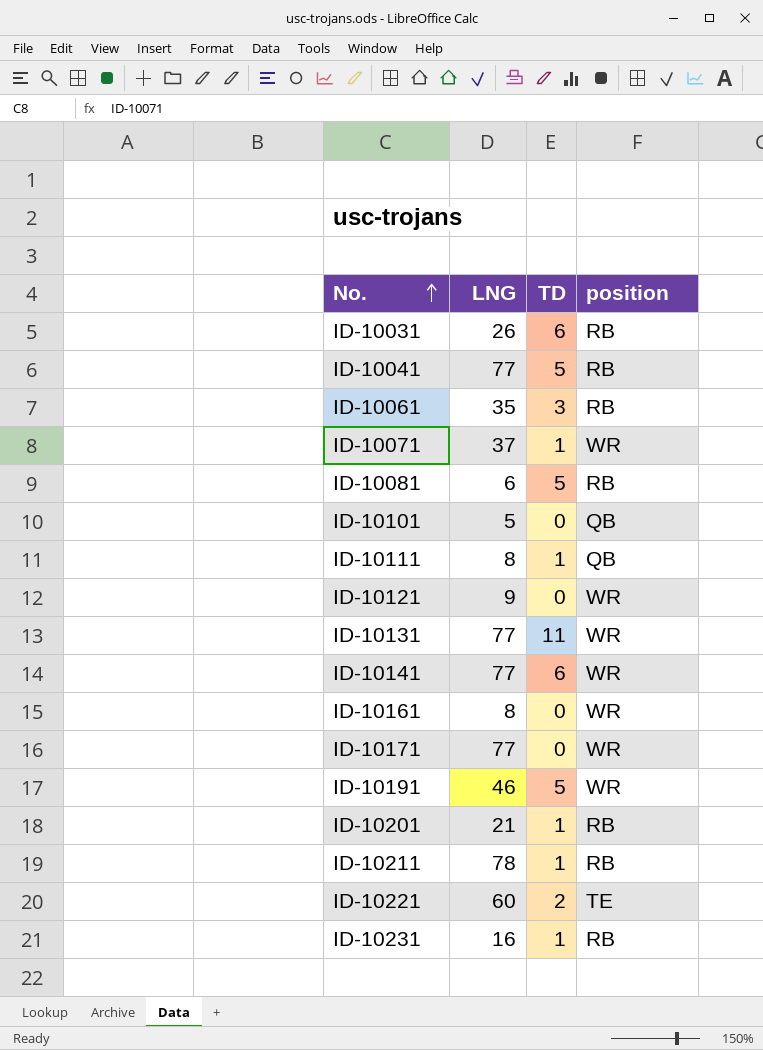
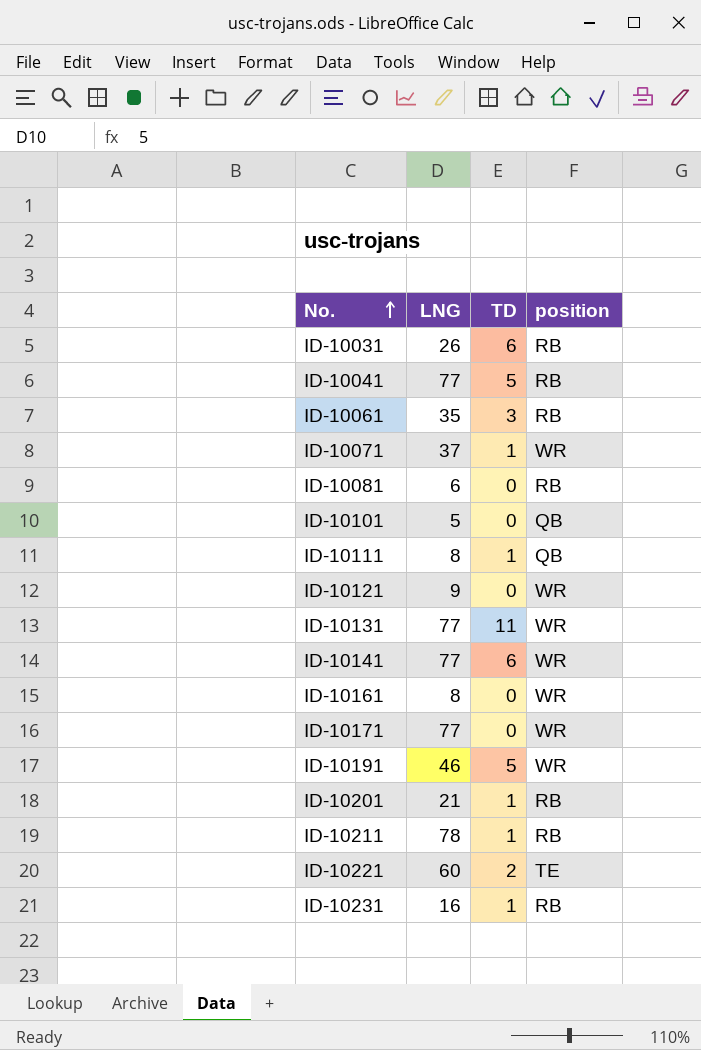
ID-10081 | TD: 5 -> 0

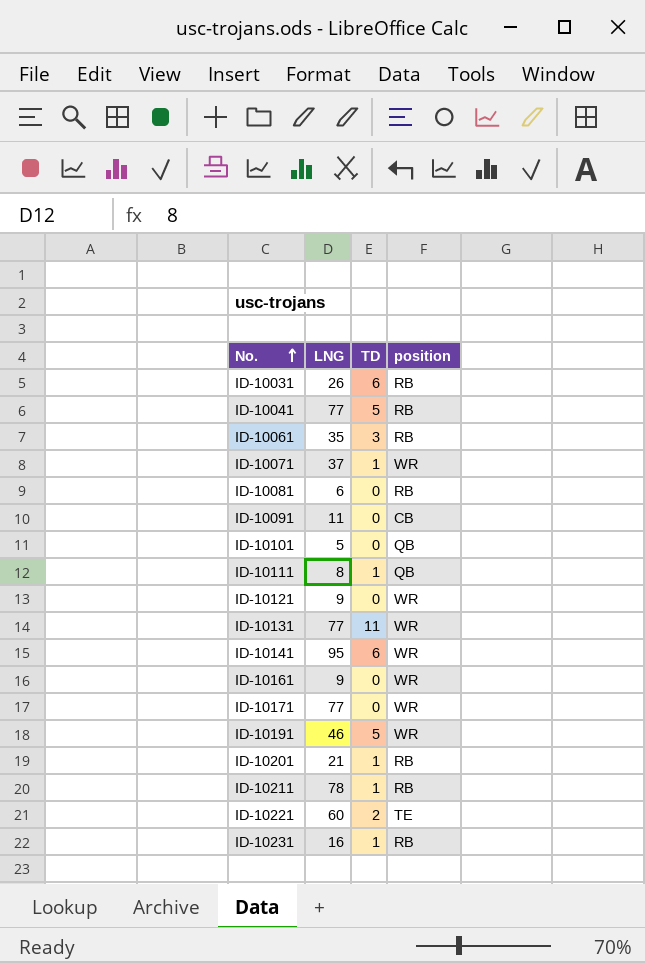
row ID-10091: none -> 11 | 0 | CB
ID-10141 | LNG: 77 -> 95
ID-10161 | LNG: 8 -> 9

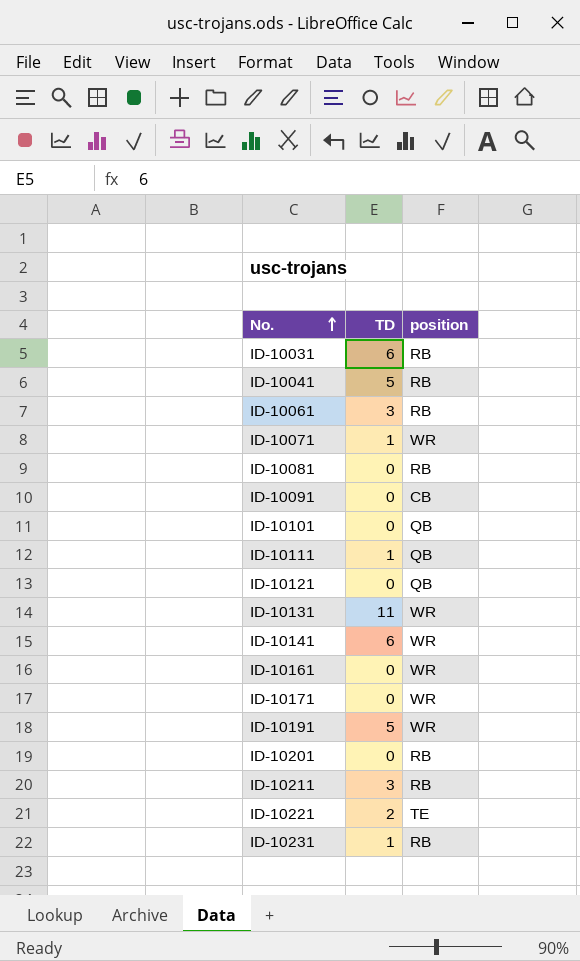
column LNG | position: 2 -> none
ID-10121 | position: WR -> QB
ID-10201 | TD: 1 -> 0
ID-10211 | TD: 1 -> 3

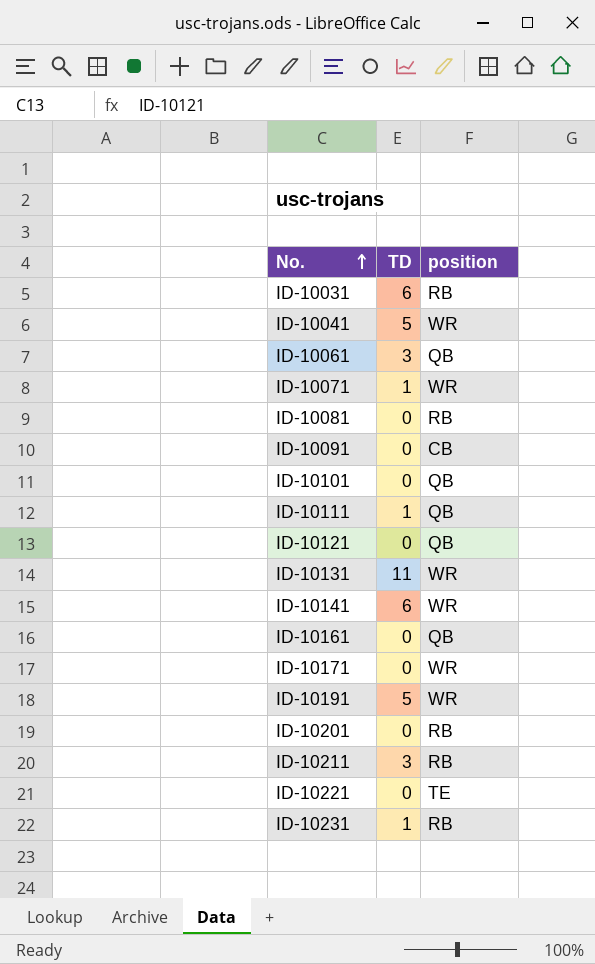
ID-10041 | position: RB -> WR
ID-10061 | position: RB -> QB
ID-10161 | position: WR -> QB
ID-10221 | TD: 2 -> 0

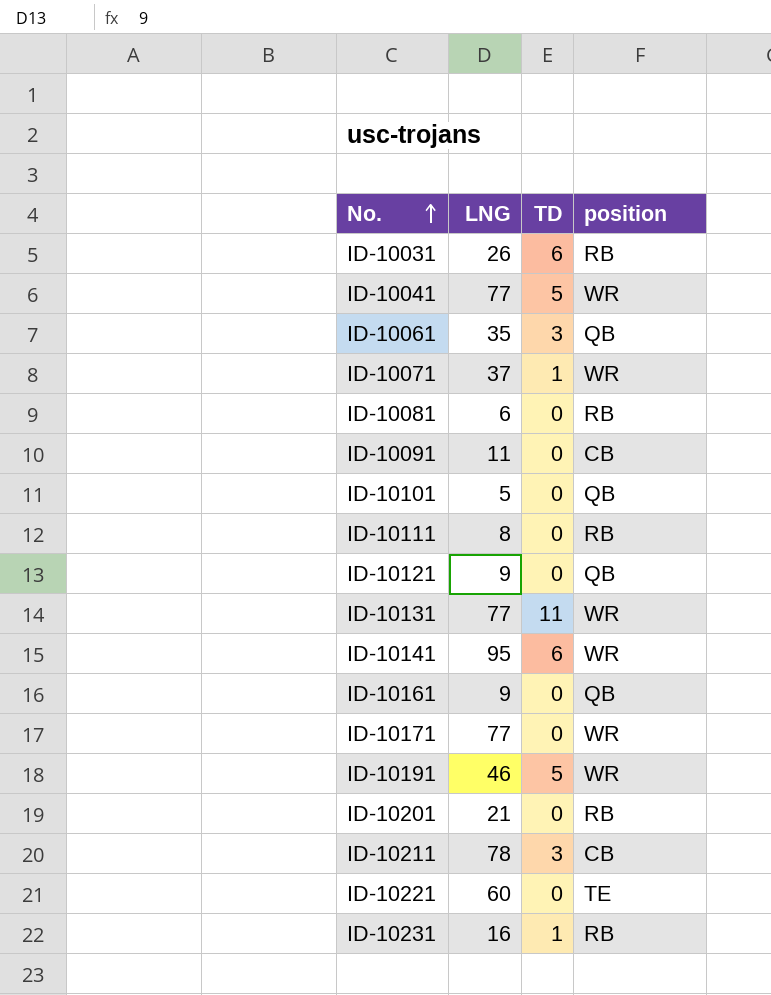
column LNG | position: none -> 2
ID-10111 | TD: 1 -> 0
ID-10111 | position: QB -> RB
ID-10211 | position: RB -> CB

